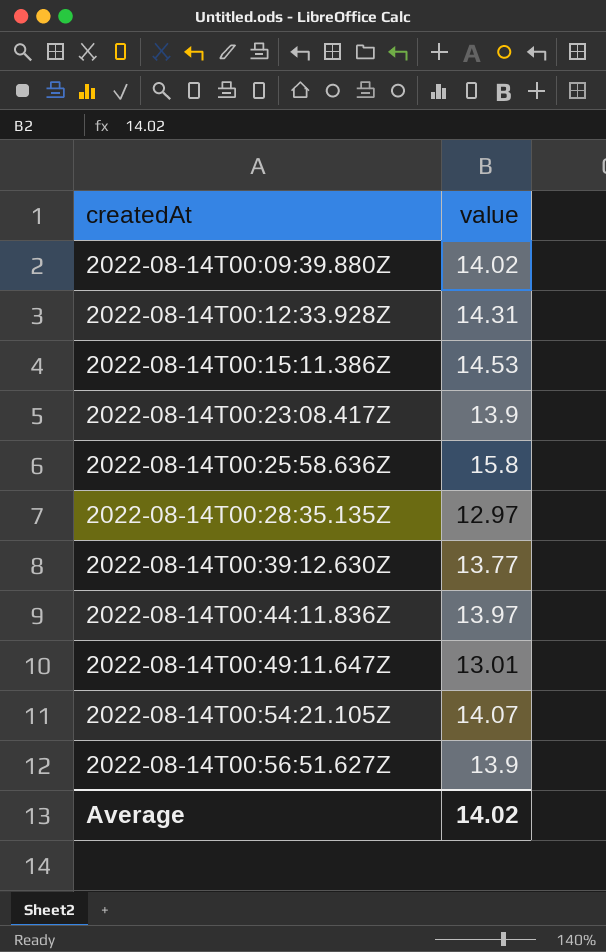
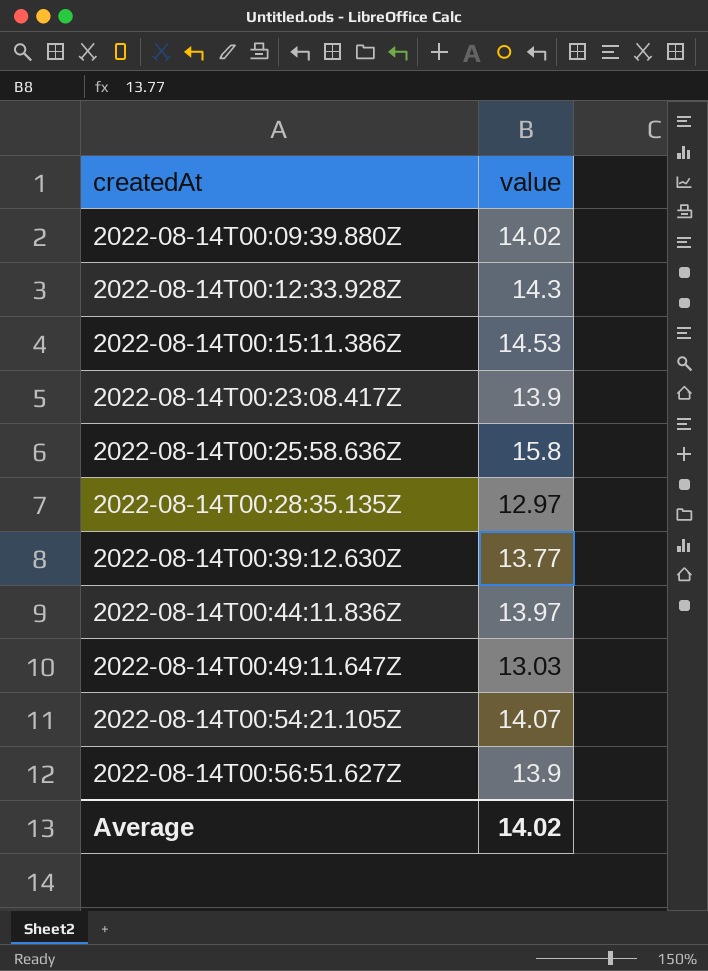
2022-08-14T00:12:33.928Z | value: 14.31 -> 14.3
2022-08-14T00:49:11.647Z | value: 13.01 -> 13.03

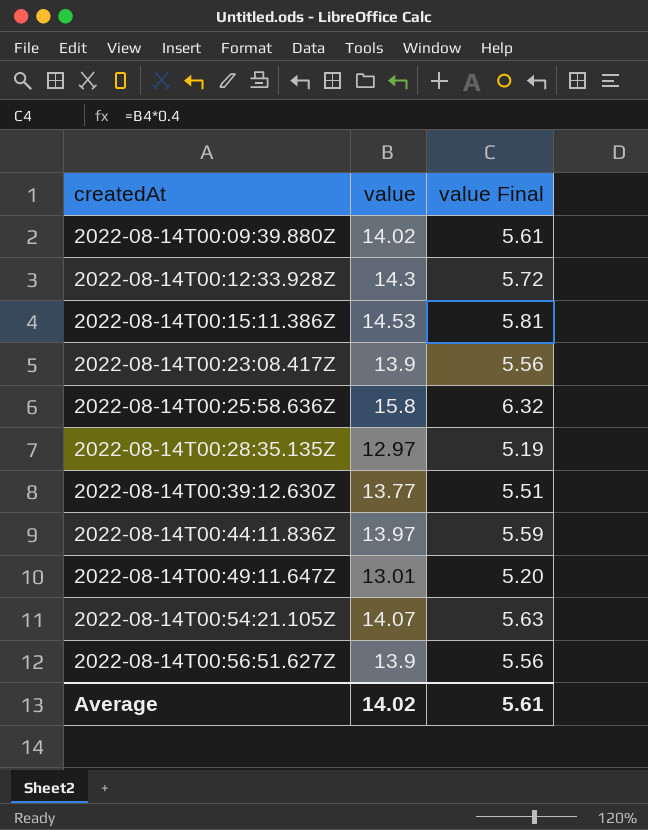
column value Final | formula: none -> [value] * 0.4
2022-08-14T00:49:11.647Z | value: 13.03 -> 13.01

